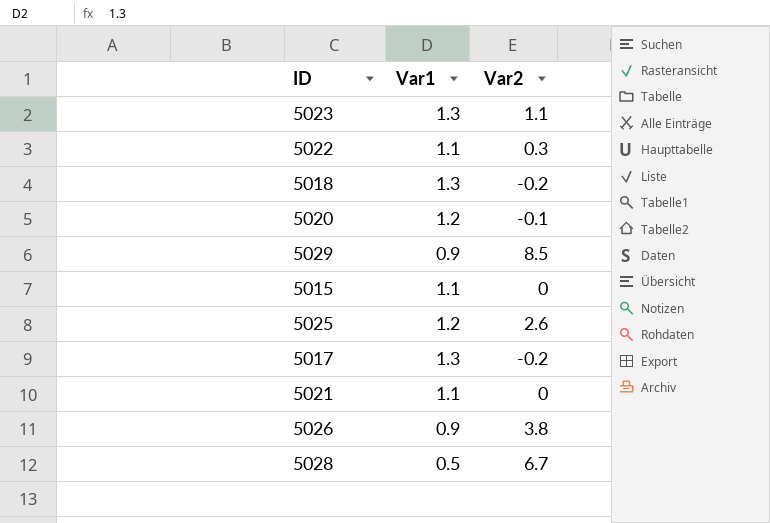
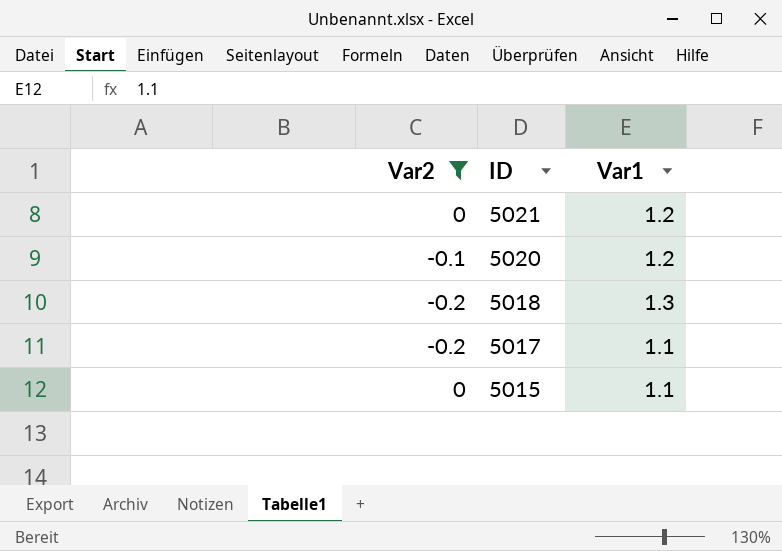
filter: none -> Var2 <= 0
row order: none -> ID descending
column Var2 | position: 3 -> 1
5021 | Var1: 1.1 -> 1.2
5017 | Var1: 1.3 -> 1.1

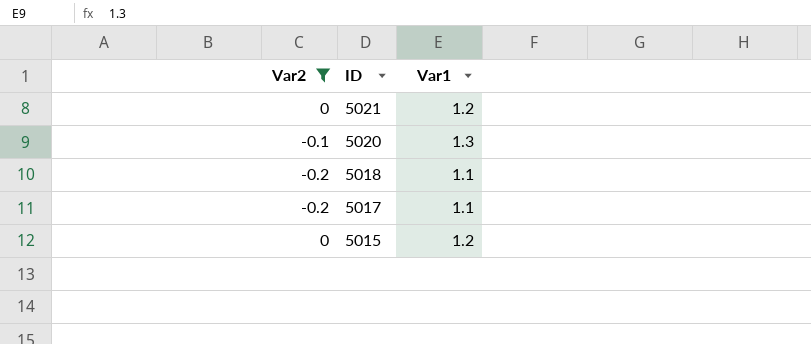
5020 | Var1: 1.2 -> 1.3
5018 | Var1: 1.3 -> 1.1
5015 | Var1: 1.1 -> 1.2

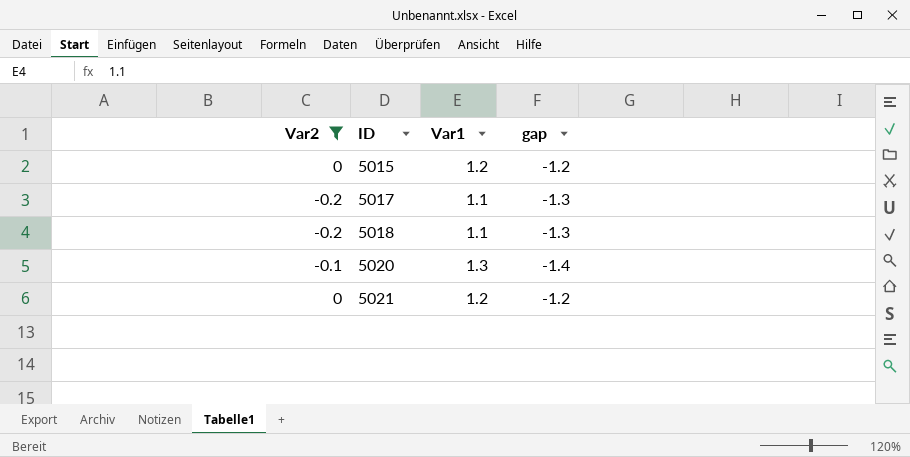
row order: ID descending -> ID ascending
column gap | formula: none -> [Var2] - [Var1]

